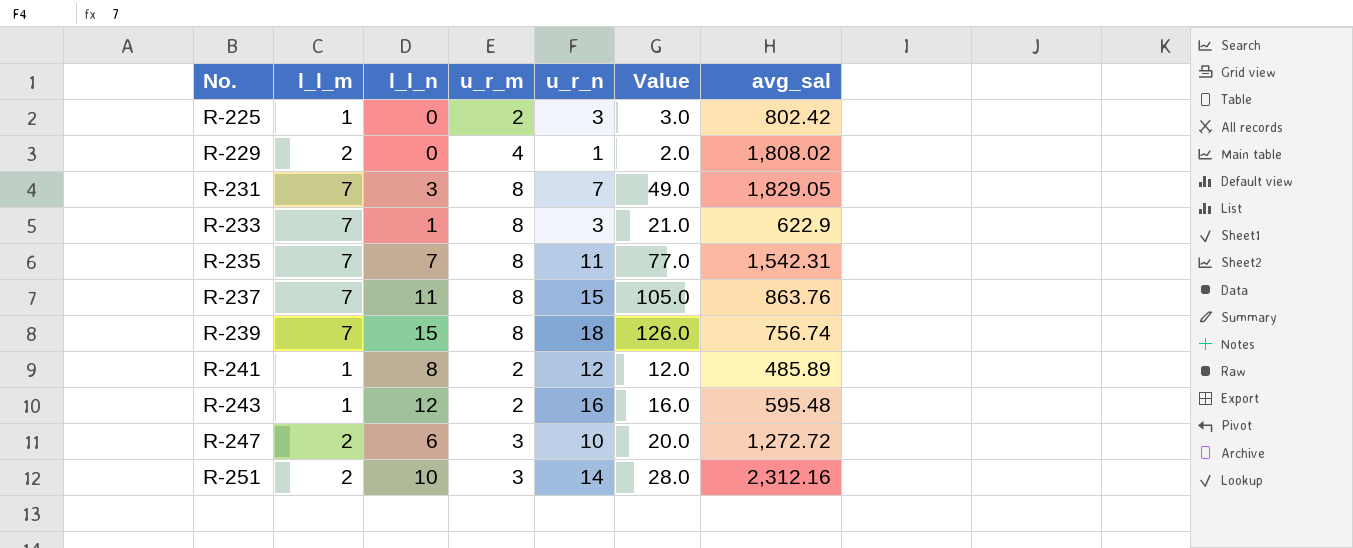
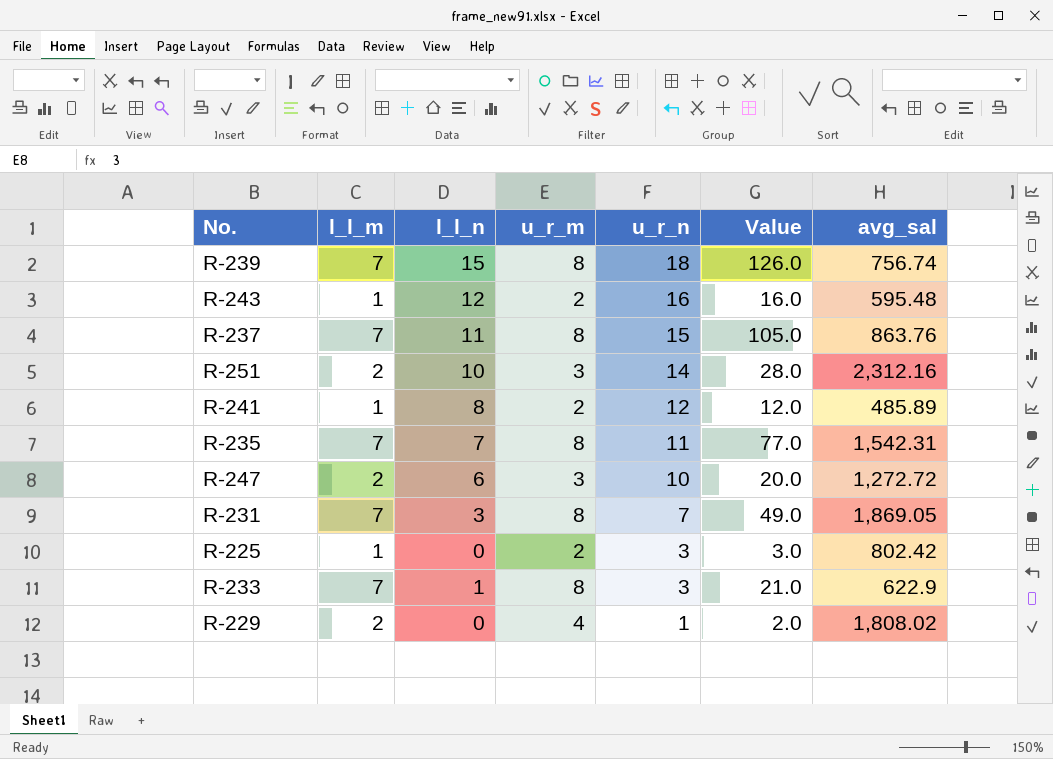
row order: No. ascending -> u_r_n descending
R-231 | avg_sal: 1,829.05 -> 1,869.05

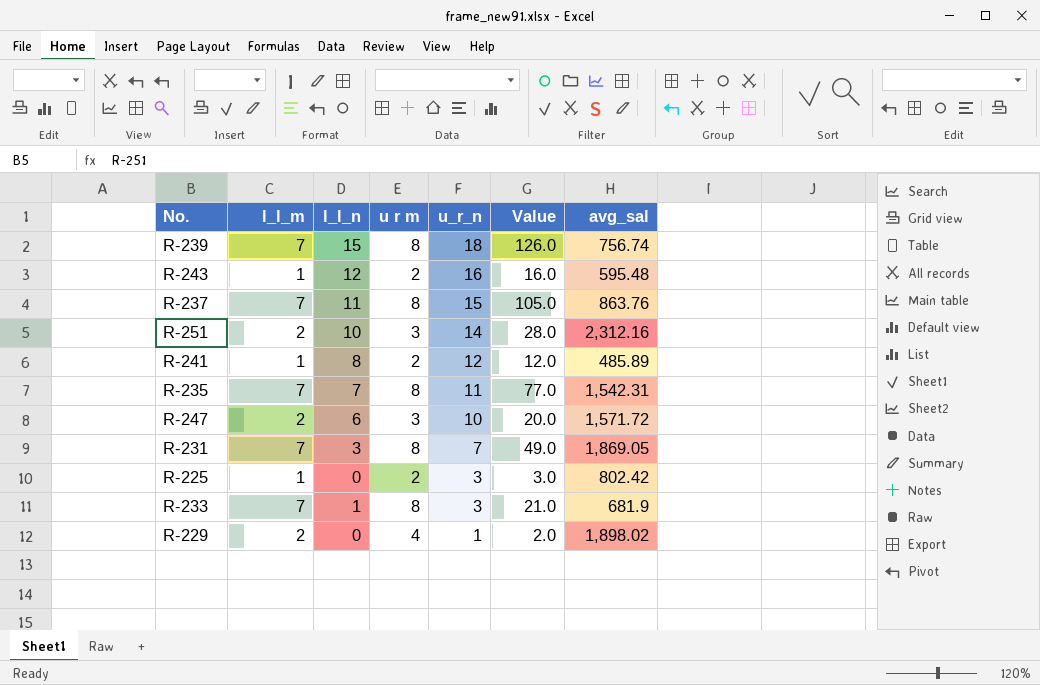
column name: u_r_m -> u r m
R-247 | avg_sal: 1,272.72 -> 1,571.72
R-233 | avg_sal: 622.9 -> 681.9
R-229 | avg_sal: 1,808.02 -> 1,898.02

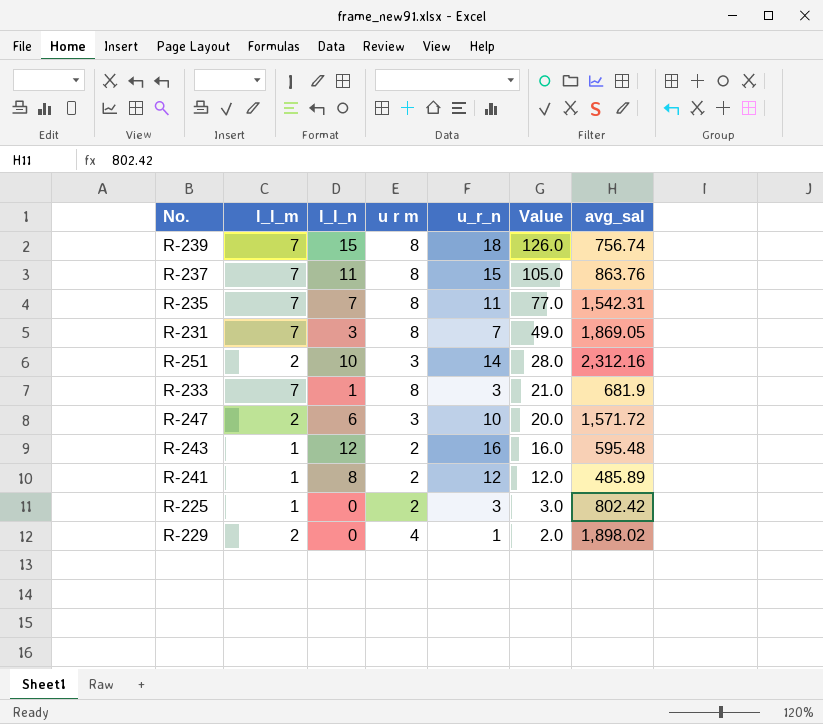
row order: u_r_n descending -> Value descending

